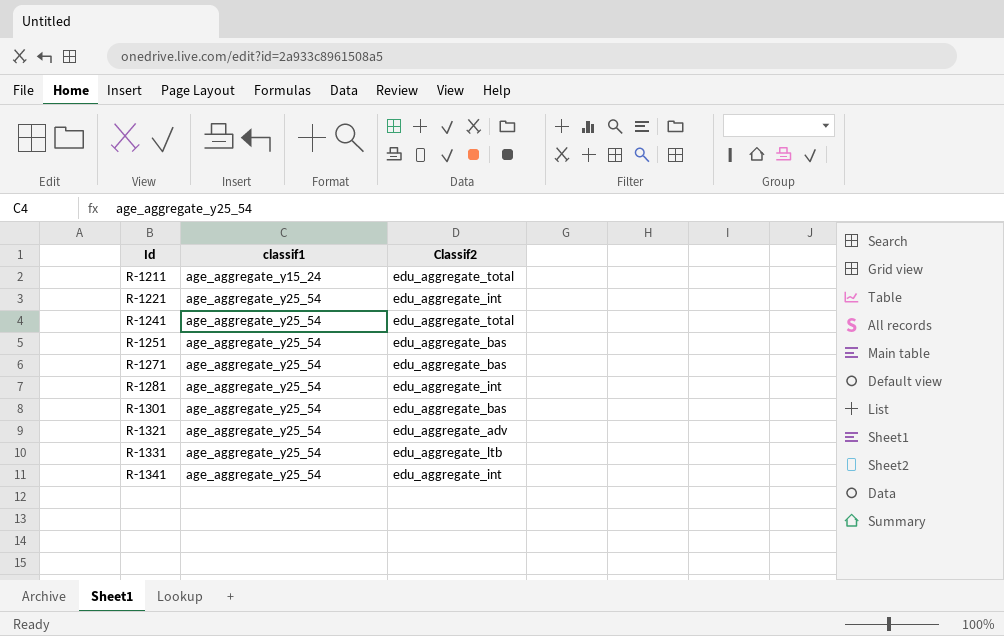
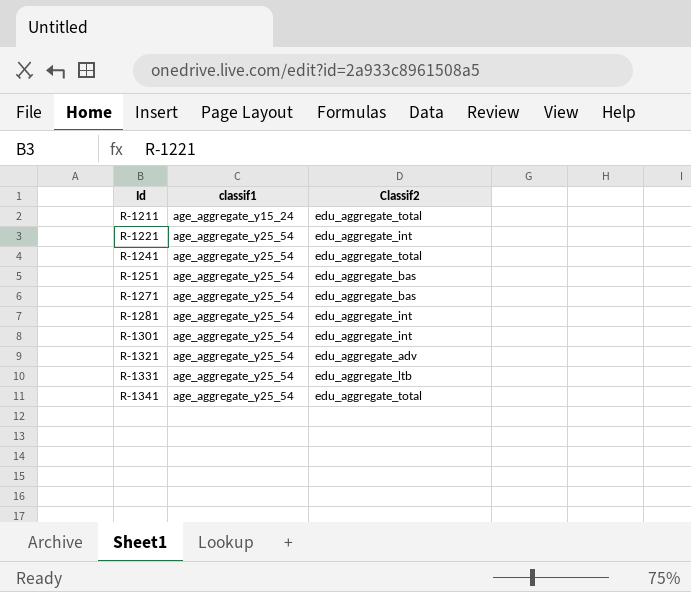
R-1301 | Classif2: edu_aggregate_bas -> edu_aggregate_int
R-1341 | Classif2: edu_aggregate_int -> edu_aggregate_total

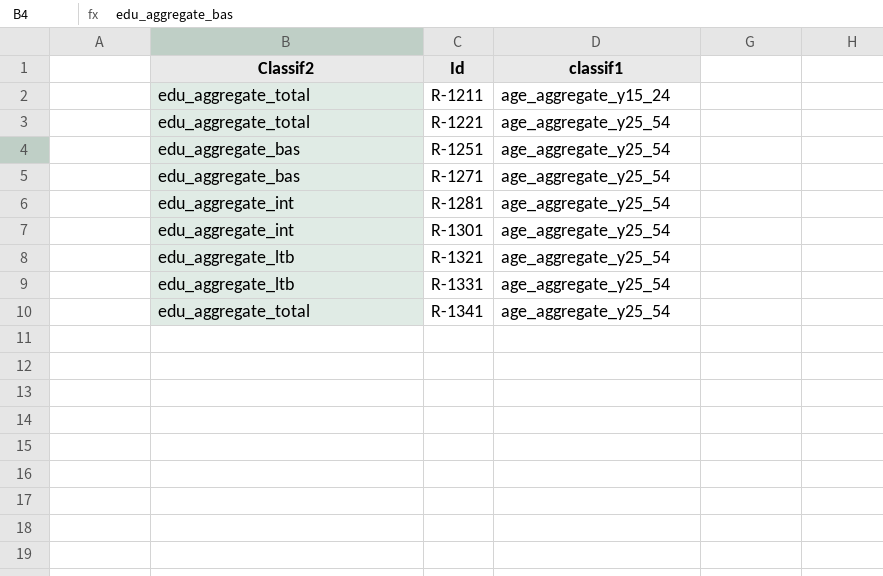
column Classif2 | position: 3 -> 1
row R-1241: age_aggregate_y25_54 | edu_aggregate_total -> none
R-1221 | Classif2: edu_aggregate_int -> edu_aggregate_total
R-1321 | Classif2: edu_aggregate_adv -> edu_aggregate_ltb

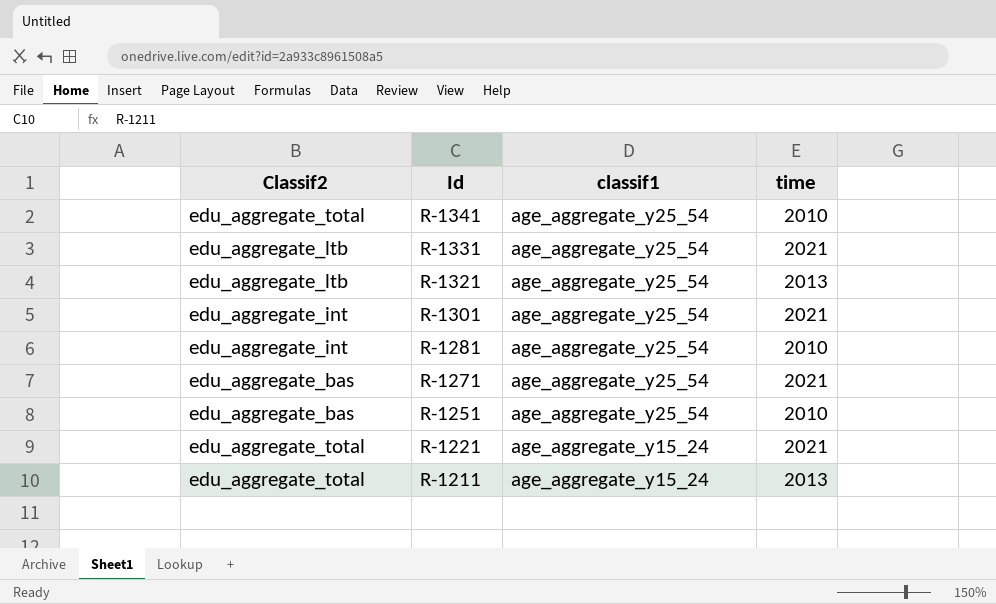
row order: Id ascending -> Id descending
column time | position: none -> 4
R-1221 | classif1: age_aggregate_y25_54 -> age_aggregate_y15_24

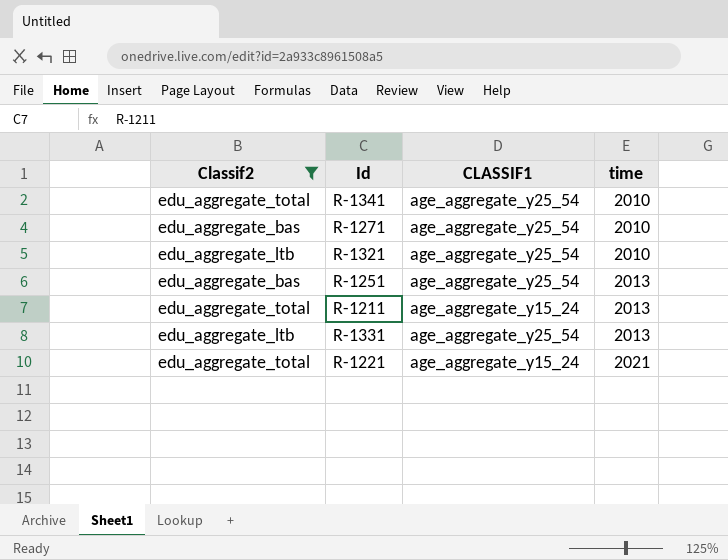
filter: none -> Classif2 != edu_aggregate_int
row order: Id descending -> time ascending
column name: classif1 -> CLASSIF1
R-1271 | time: 2021 -> 2010
R-1321 | time: 2013 -> 2010
R-1251 | time: 2010 -> 2013
R-1331 | time: 2021 -> 2013

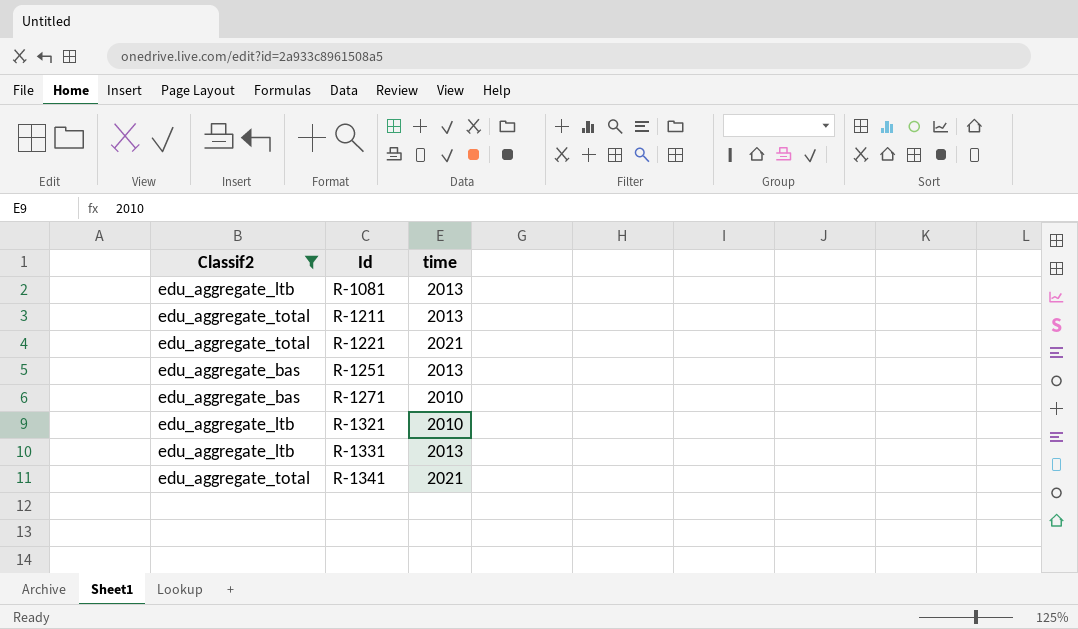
row order: time ascending -> Id ascending
column CLASSIF1 | position: 3 -> none
row R-1081: none -> edu_aggregate_ltb | 2013
R-1341 | time: 2010 -> 2021

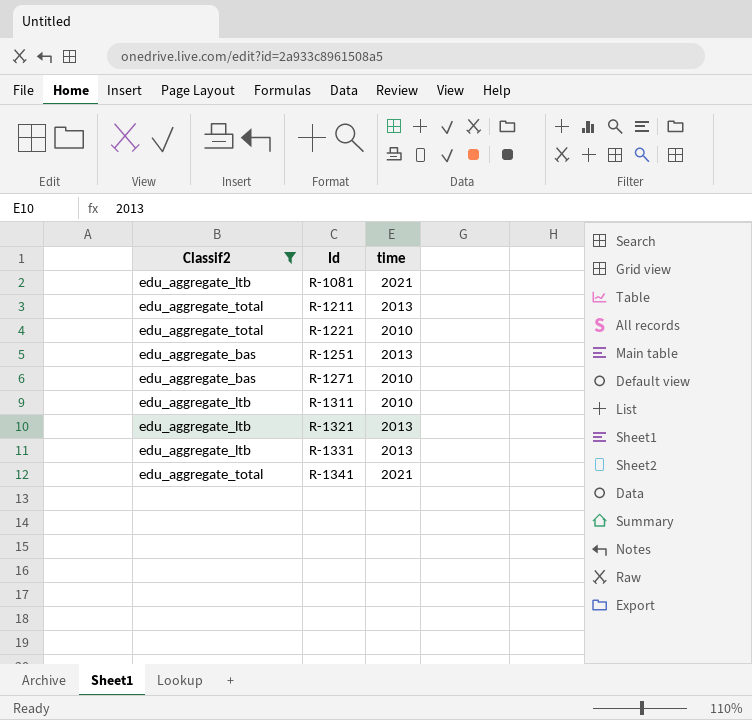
R-1081 | time: 2013 -> 2021
R-1221 | time: 2021 -> 2010
row R-1311: none -> edu_aggregate_ltb | 2010
R-1321 | time: 2010 -> 2013

